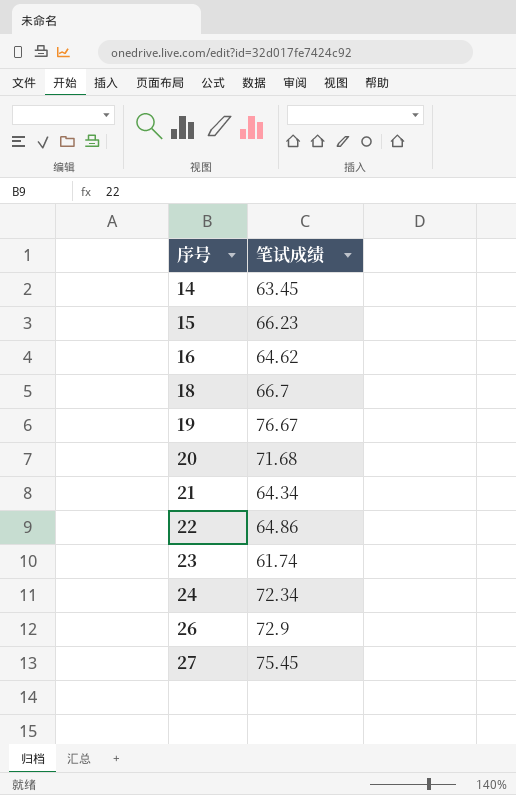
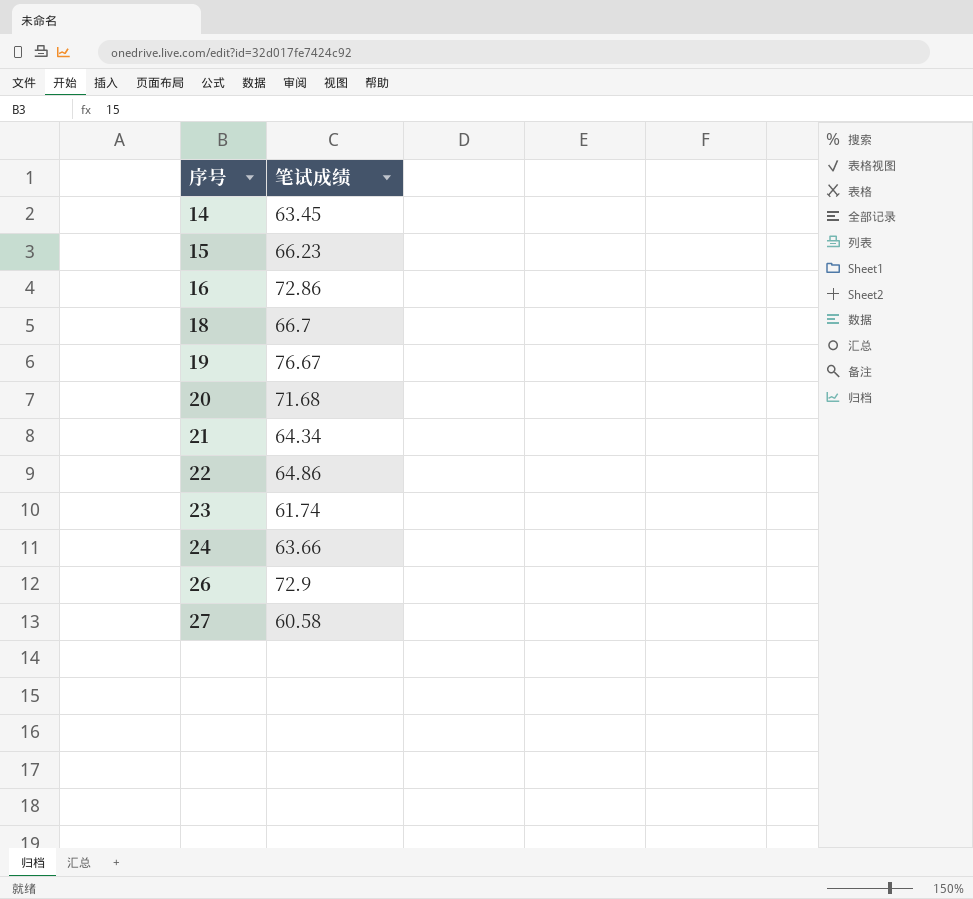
16 | 笔试成绩: 64.62 -> 72.86
24 | 笔试成绩: 72.34 -> 63.66
27 | 笔试成绩: 75.45 -> 60.58

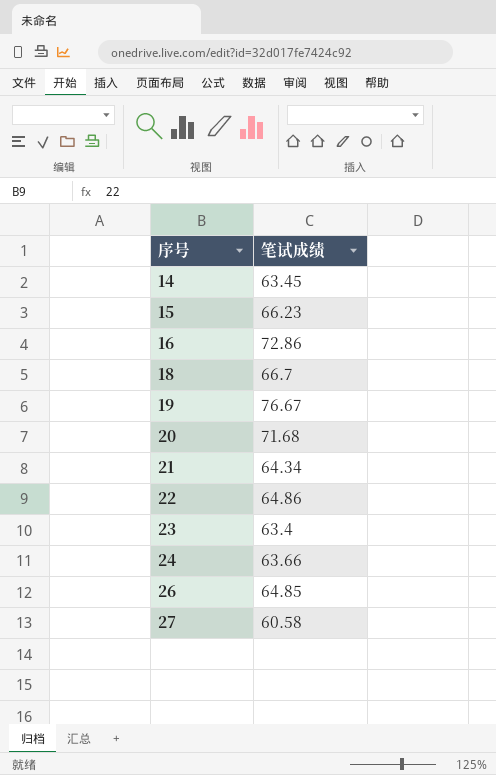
23 | 笔试成绩: 61.74 -> 63.4
26 | 笔试成绩: 72.9 -> 64.85

